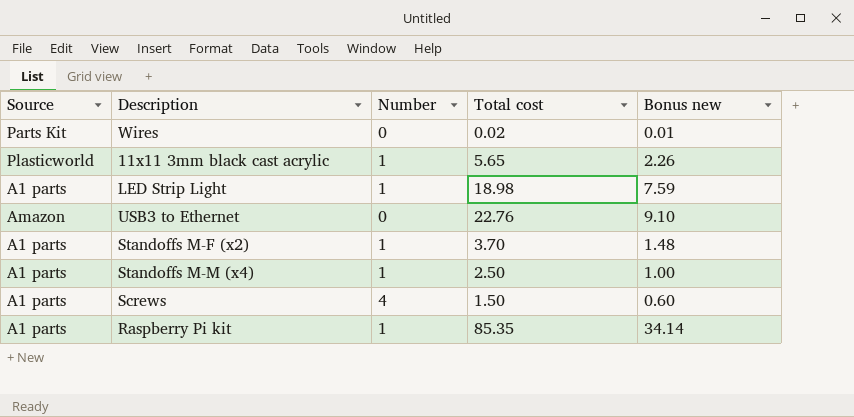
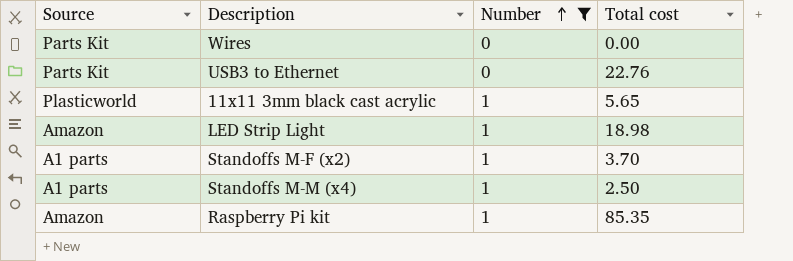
filter: none -> Number != 4
row order: none -> Number ascending
column Bonus new | formula: [Total cost] * 0.4 -> none
Wires | Total cost: 0.02 -> 0.00
USB3 to Ethernet | Source: Amazon -> Parts Kit
LED Strip Light | Source: A1 parts -> Amazon
Raspberry Pi kit | Source: A1 parts -> Amazon

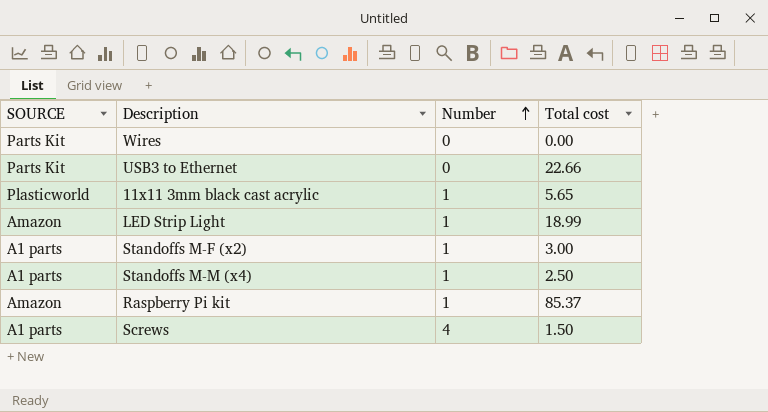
filter: Number != 4 -> none
column name: Source -> SOURCE
USB3 to Ethernet | Total cost: 22.76 -> 22.66
LED Strip Light | Total cost: 18.98 -> 18.99
Standoffs M-F (x2) | Total cost: 3.70 -> 3.00
Raspberry Pi kit | Total cost: 85.35 -> 85.37

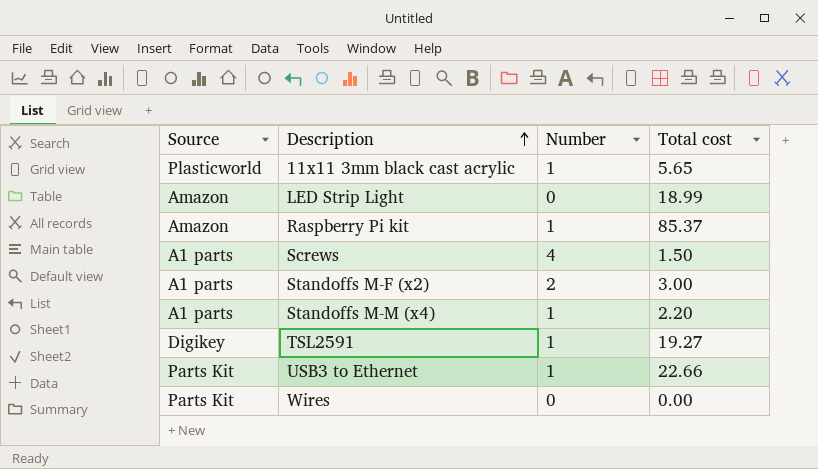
row order: Number ascending -> Description ascending
column name: SOURCE -> Source
LED Strip Light | Number: 1 -> 0
Standoffs M-F (x2) | Number: 1 -> 2
Standoffs M-M (x4) | Total cost: 2.50 -> 2.20
row TSL2591: none -> Digikey | 1 | 19.27
USB3 to Ethernet | Number: 0 -> 1

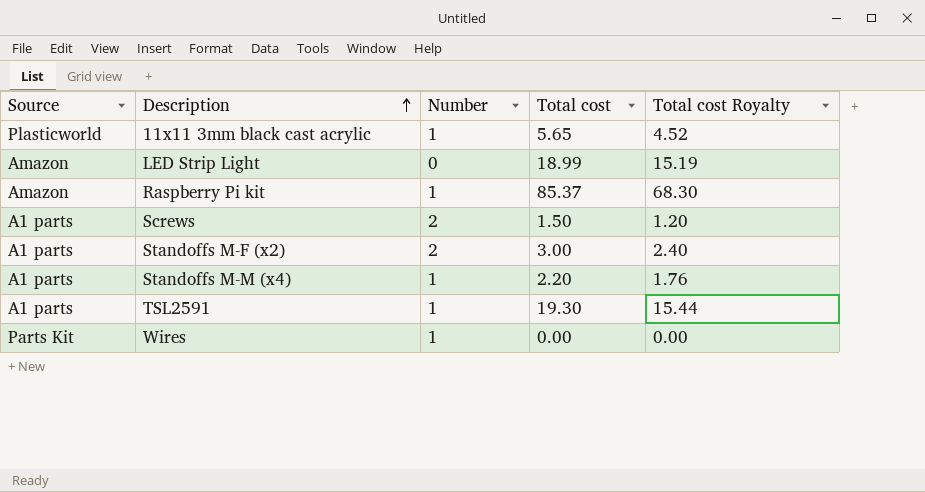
column Total cost Royalty | formula: none -> [Total cost] * 0.8
row USB3 to Ethernet: Parts Kit | 1 | 22.66 -> none
Screws | Number: 4 -> 2
TSL2591 | Source: Digikey -> A1 parts
TSL2591 | Total cost: 19.27 -> 19.30
Wires | Number: 0 -> 1

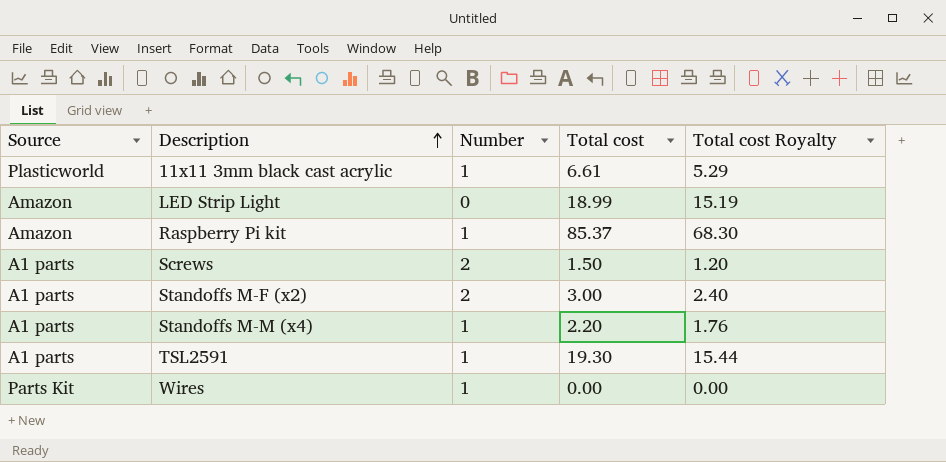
11x11 3mm black cast acrylic | Total cost: 5.65 -> 6.61
11x11 3mm black cast acrylic | Total cost Royalty: 4.52 -> 5.29

